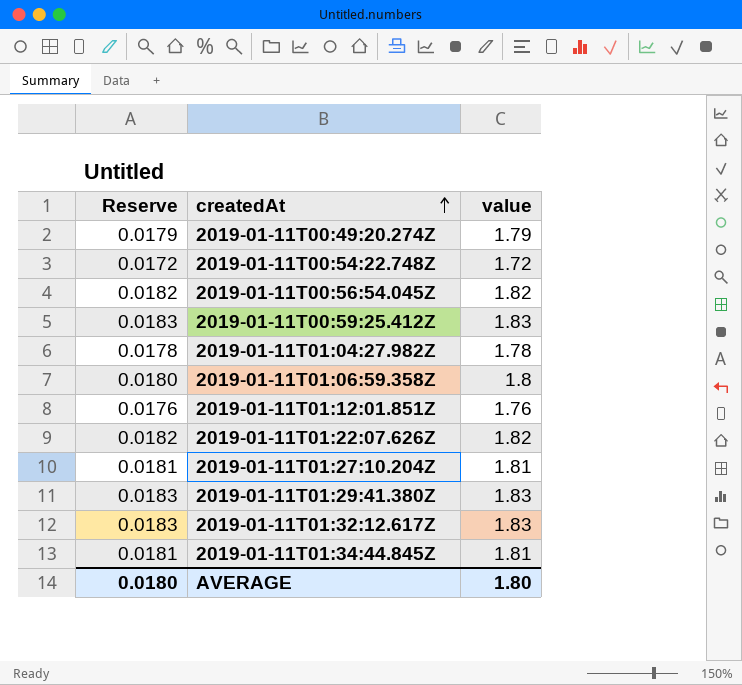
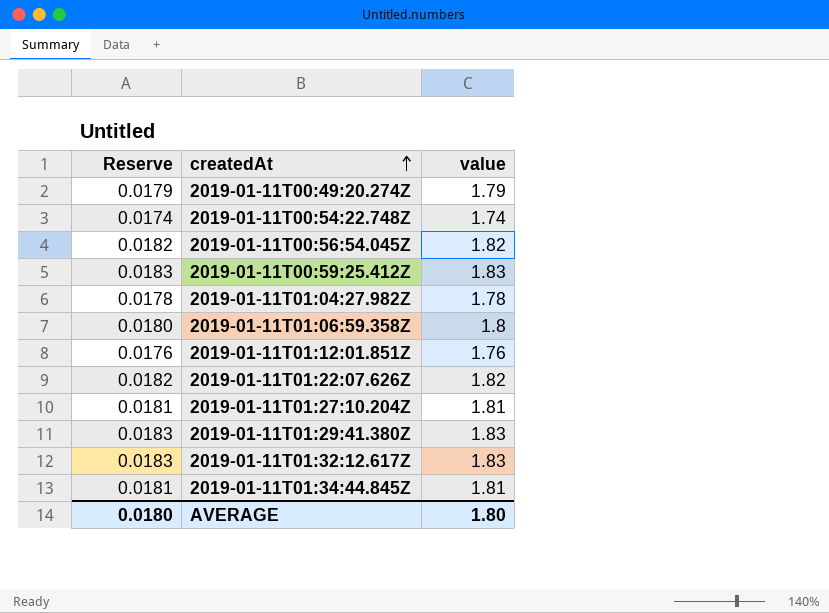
2019-01-11T00:54:22.748Z | Reserve: 0.0172 -> 0.0174
2019-01-11T00:54:22.748Z | value: 1.72 -> 1.74

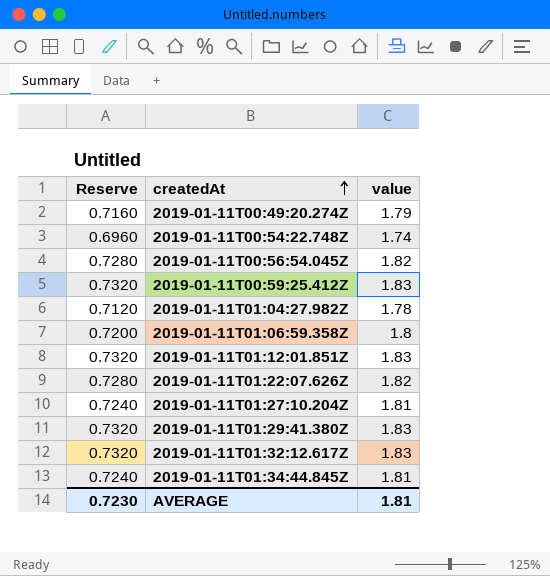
column Reserve | formula: [value] * 0.01 -> [value] * 0.4
2019-01-11T01:12:01.851Z | value: 1.76 -> 1.83
AVERAGE | Reserve: 0.0180 -> 0.7230
AVERAGE | value: 1.80 -> 1.81

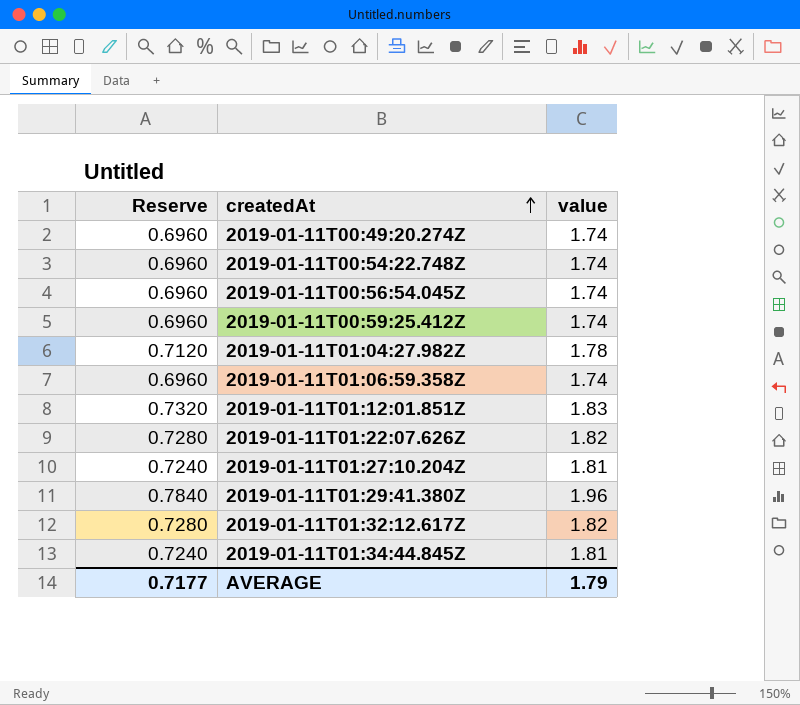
2019-01-11T00:49:20.274Z | Reserve: 0.7160 -> 0.6960
2019-01-11T00:49:20.274Z | value: 1.79 -> 1.74
2019-01-11T00:56:54.045Z | Reserve: 0.7280 -> 0.6960
2019-01-11T00:56:54.045Z | value: 1.82 -> 1.74
2019-01-11T00:59:25.412Z | Reserve: 0.7320 -> 0.6960
2019-01-11T00:59:25.412Z | value: 1.83 -> 1.74
2019-01-11T01:06:59.358Z | Reserve: 0.7200 -> 0.6960
2019-01-11T01:06:59.358Z | value: 1.8 -> 1.74
2019-01-11T01:29:41.380Z | Reserve: 0.7320 -> 0.7840
2019-01-11T01:29:41.380Z | value: 1.83 -> 1.96
2019-01-11T01:32:12.617Z | Reserve: 0.7320 -> 0.7280
2019-01-11T01:32:12.617Z | value: 1.83 -> 1.82
AVERAGE | Reserve: 0.7230 -> 0.7177
AVERAGE | value: 1.81 -> 1.79

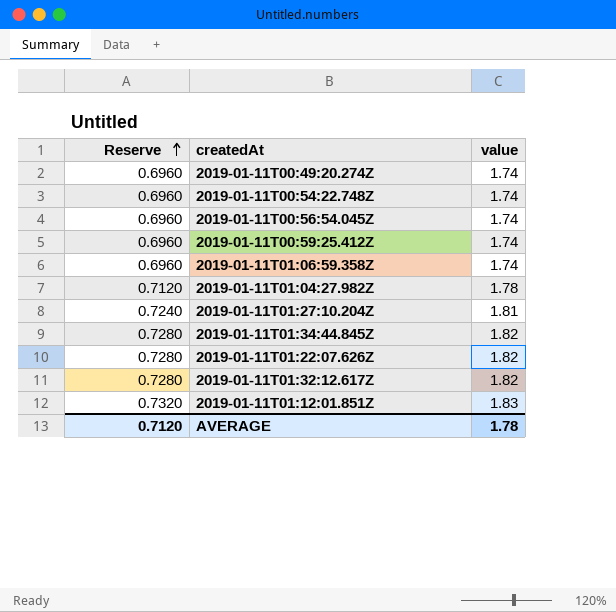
row order: createdAt ascending -> Reserve ascending
row 2019-01-11T01:29:41.380Z: 0.7840 | 1.96 -> none
2019-01-11T01:34:44.845Z | Reserve: 0.7240 -> 0.7280
2019-01-11T01:34:44.845Z | value: 1.81 -> 1.82
AVERAGE | Reserve: 0.7177 -> 0.7120
AVERAGE | value: 1.79 -> 1.78

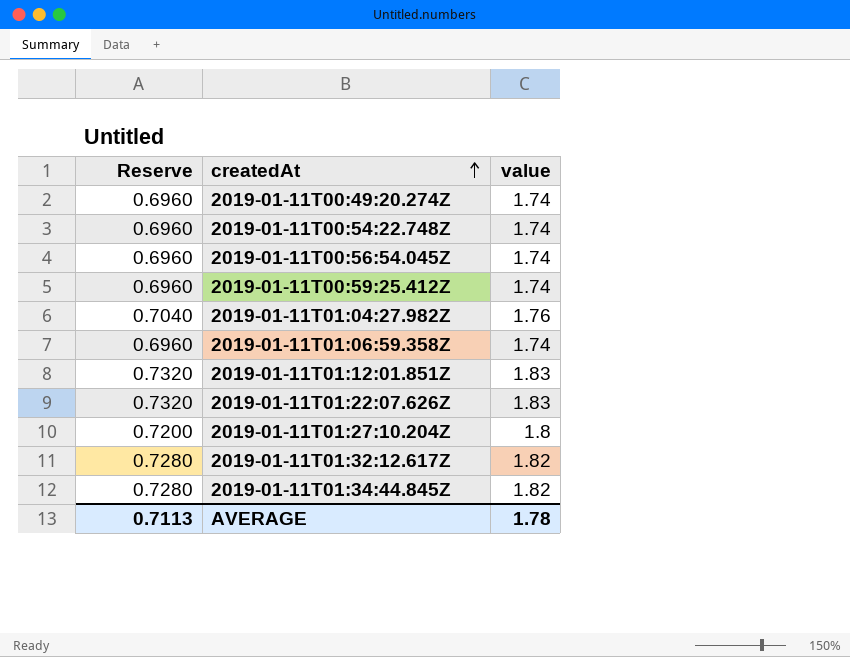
row order: Reserve ascending -> createdAt ascending
2019-01-11T01:04:27.982Z | Reserve: 0.7120 -> 0.7040
2019-01-11T01:04:27.982Z | value: 1.78 -> 1.76
2019-01-11T01:22:07.626Z | Reserve: 0.7280 -> 0.7320
2019-01-11T01:22:07.626Z | value: 1.82 -> 1.83
2019-01-11T01:27:10.204Z | Reserve: 0.7240 -> 0.7200
2019-01-11T01:27:10.204Z | value: 1.81 -> 1.8
AVERAGE | Reserve: 0.7120 -> 0.7113

